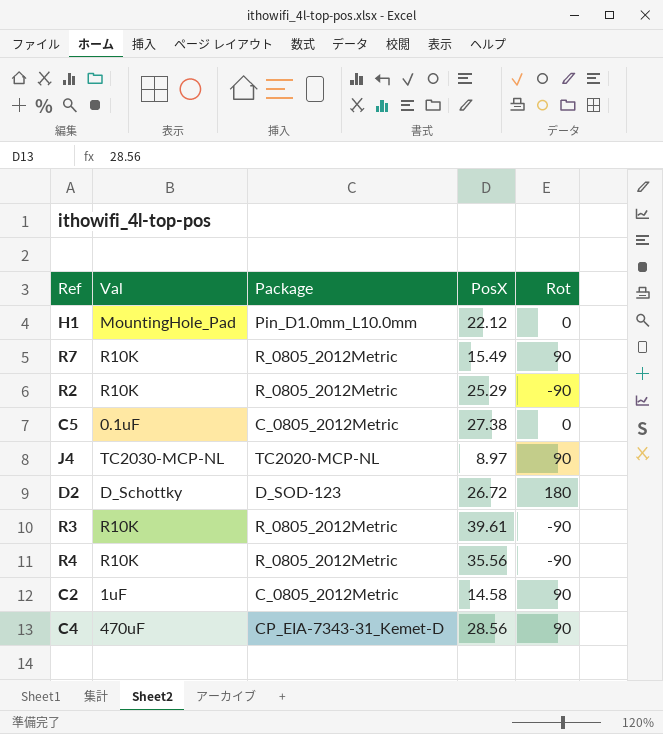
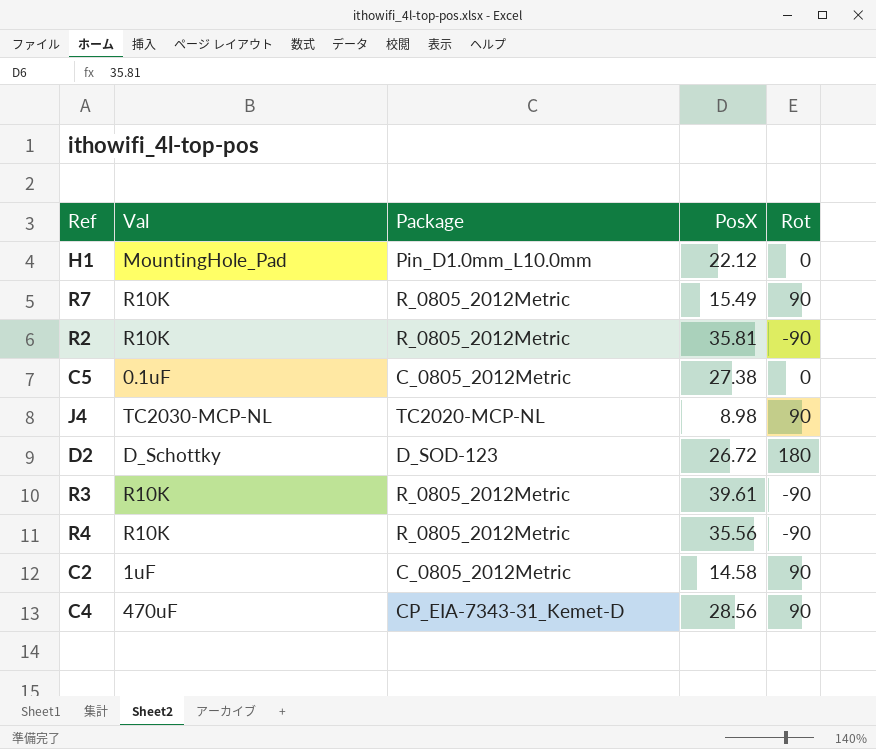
R2 | PosX: 25.29 -> 35.81
J4 | PosX: 8.97 -> 8.98

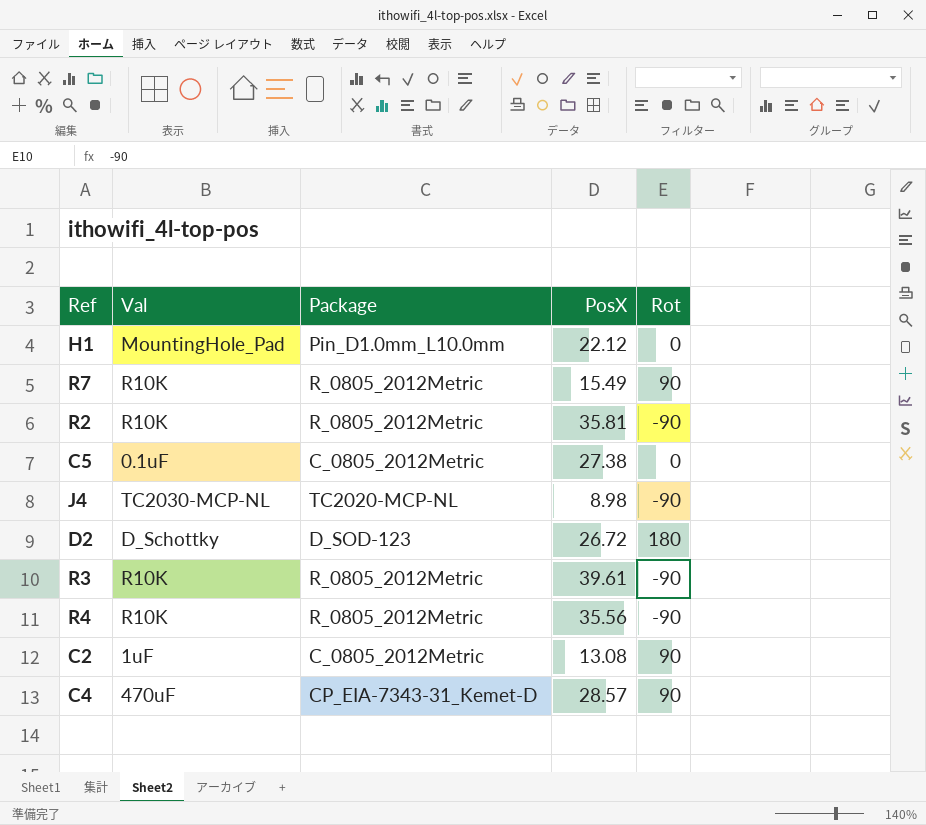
J4 | Rot: 90 -> -90
C2 | PosX: 14.58 -> 13.08
C4 | PosX: 28.56 -> 28.57

